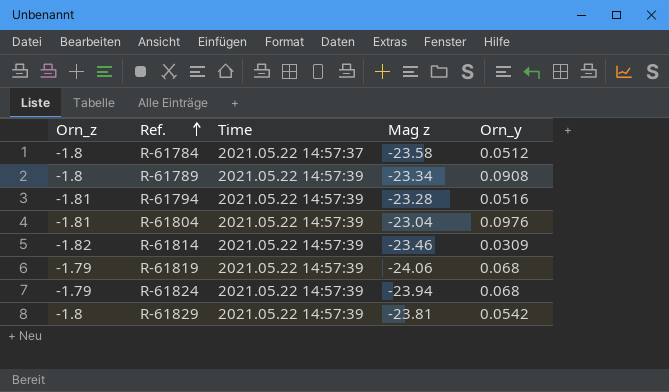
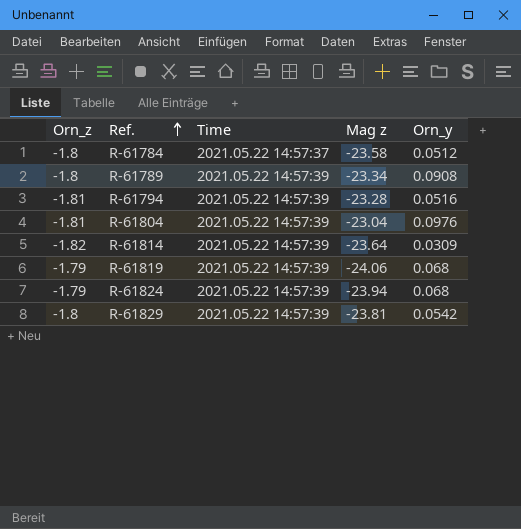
R-61814 | Mag z: -23.46 -> -23.64

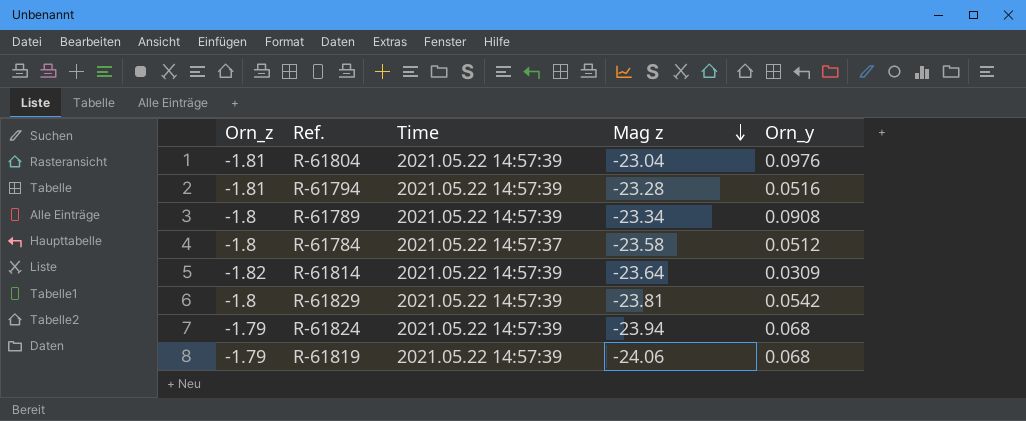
row order: Ref. ascending -> Mag z descending

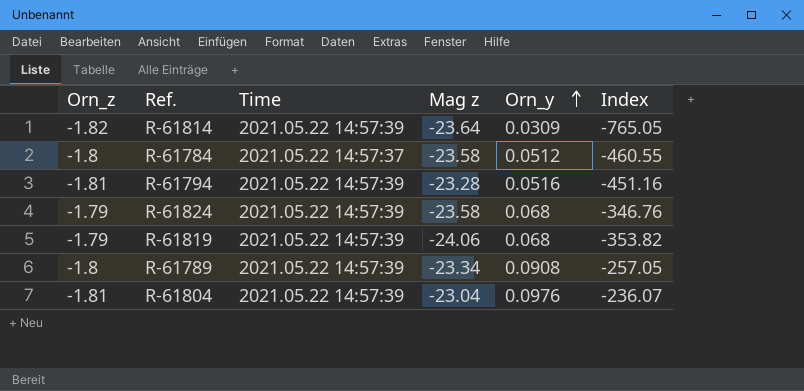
row order: Mag z descending -> Orn_y ascending
column Index | formula: none -> [Mag z] / [Orn_y]
row R-61829: -1.8 | 2021.05.22 14:57:39 | -23.81 | 0.0542 -> none
R-61824 | Mag z: -23.94 -> -23.58

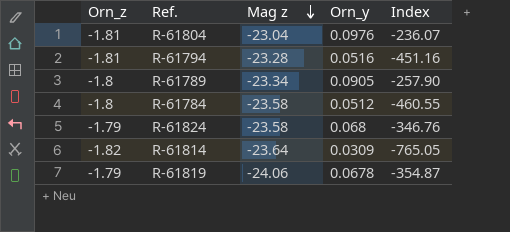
row order: Orn_y ascending -> Mag z descending
column Time | position: 3 -> none
R-61789 | Orn_y: 0.0908 -> 0.0905
R-61789 | Index: -257.05 -> -257.90
R-61819 | Orn_y: 0.068 -> 0.0678
R-61819 | Index: -353.82 -> -354.87

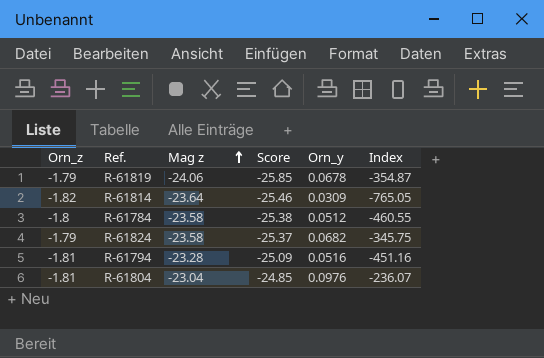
row order: Mag z descending -> Mag z ascending
column Score | formula: none -> [Orn_z] + [Mag z]
row R-61789: -1.8 | -23.34 | 0.0905 | -257.90 -> none
R-61824 | Orn_y: 0.068 -> 0.0682
R-61824 | Index: -346.76 -> -345.75

